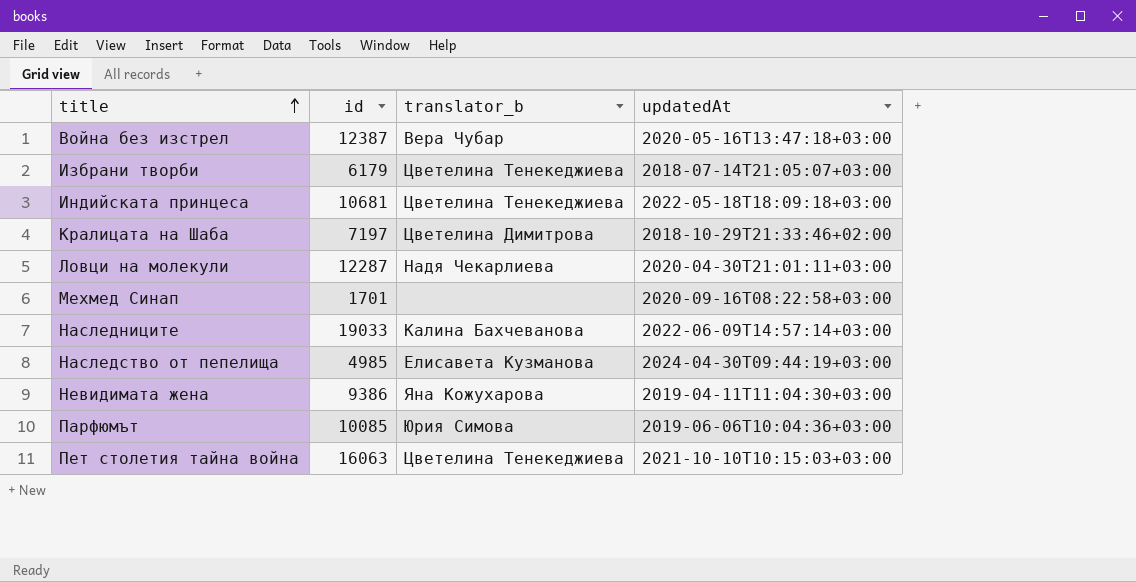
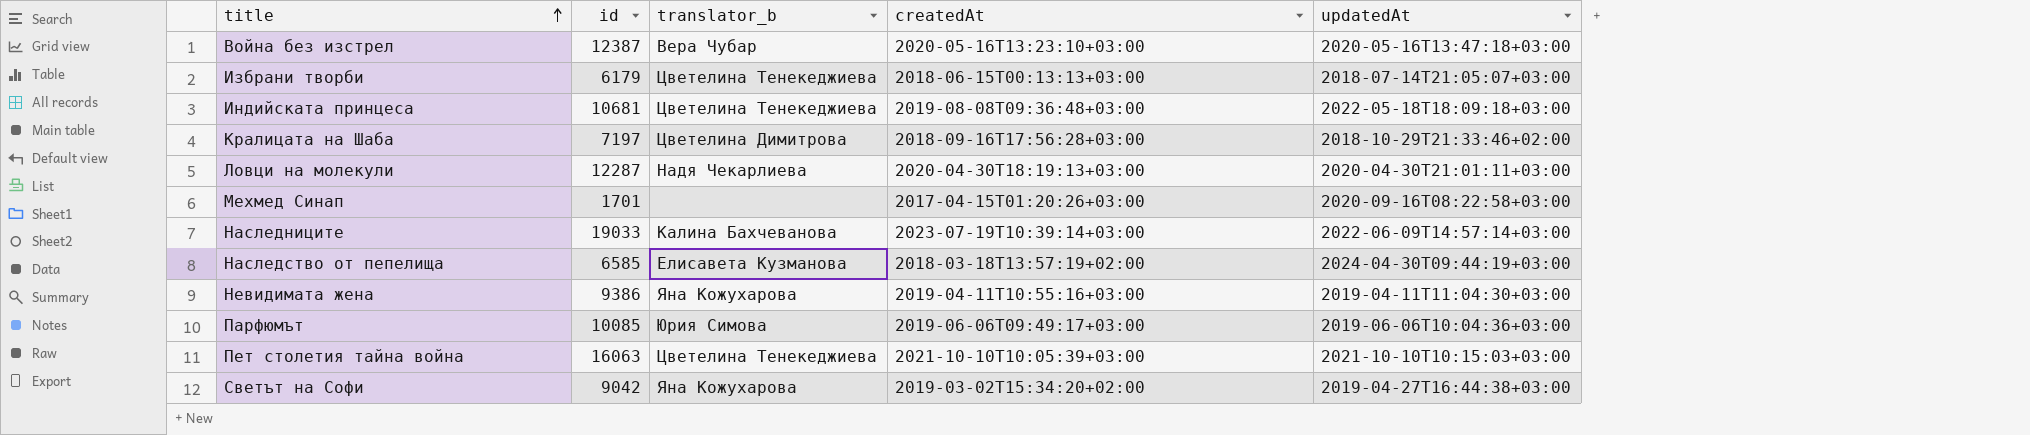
column createdAt | position: none -> 4
Наследство от пепелища | id: 4985 -> 6585
row Светът на Софи: none -> 9042 | Яна Кожухарова | 2019-03-02T15:34:20+02:00 | 2019-04-27T16:44:38+03:00

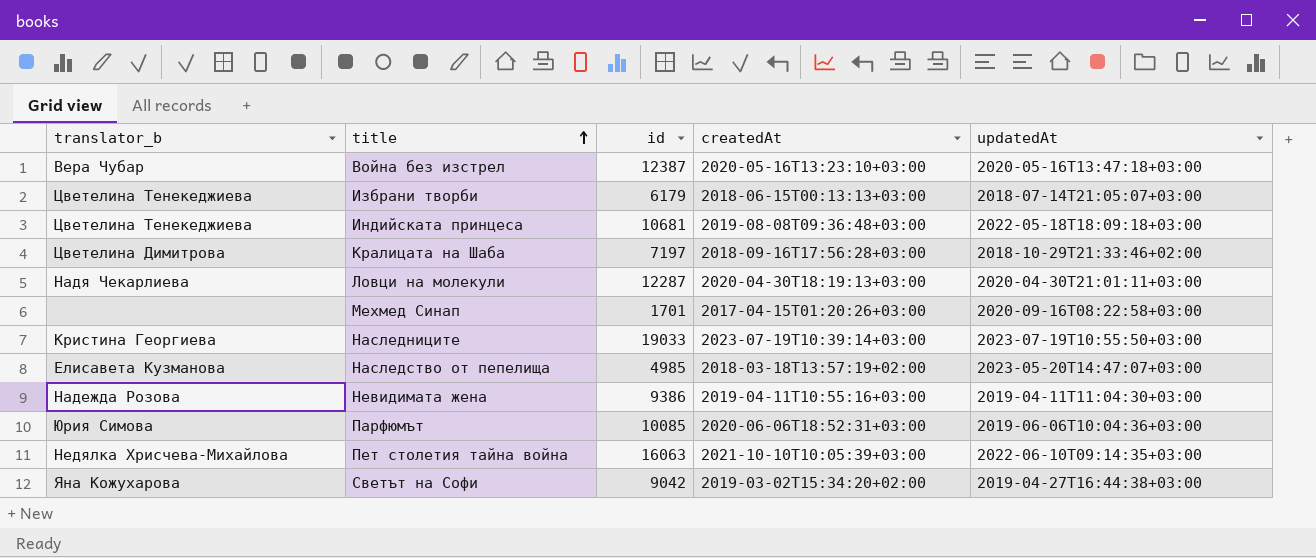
column translator_b | position: 3 -> 1
Наследниците | translator_b: Калина Бахчеванова -> Кристина Георгиева
Наследниците | updatedAt: 2022-06-09T14:57:14+03:00 -> 2023-07-19T10:55:50+03:00
Наследство от пепелища | id: 6585 -> 4985
Наследство от пепелища | updatedAt: 2024-04-30T09:44:19+03:00 -> 2023-05-20T14:47:07+03:00
Невидимата жена | translator_b: Яна Кожухарова -> Надежда Розова
Парфюмът | createdAt: 2019-06-06T09:49:17+03:00 -> 2020-06-06T18:52:31+03:00
Пет столетия тайна война | translator_b: Цветелина Тенекеджиева -> Недялка Хрисчева-Михайлова
Пет столетия тайна война | updatedAt: 2021-10-10T10:15:03+03:00 -> 2022-06-10T09:14:35+03:00

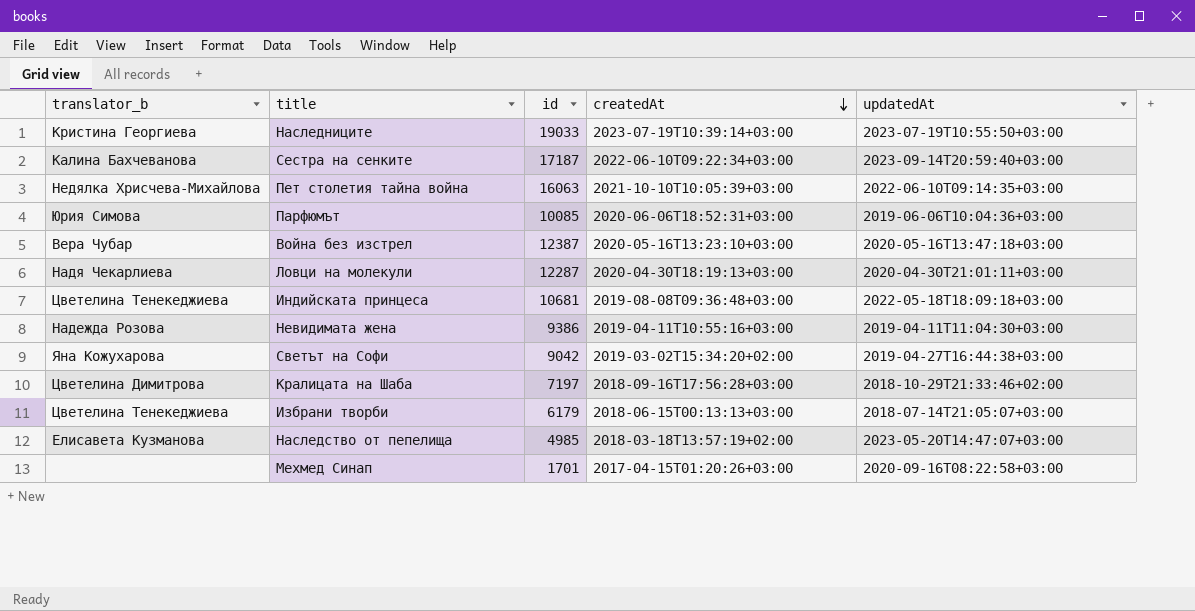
row order: title ascending -> createdAt descending
row Сестра на сенките: none -> Калина Бахчеванова | 17187 | 2022-06-10T09:22:34+03:00 | 2023-09-14T20:59:40+03:00

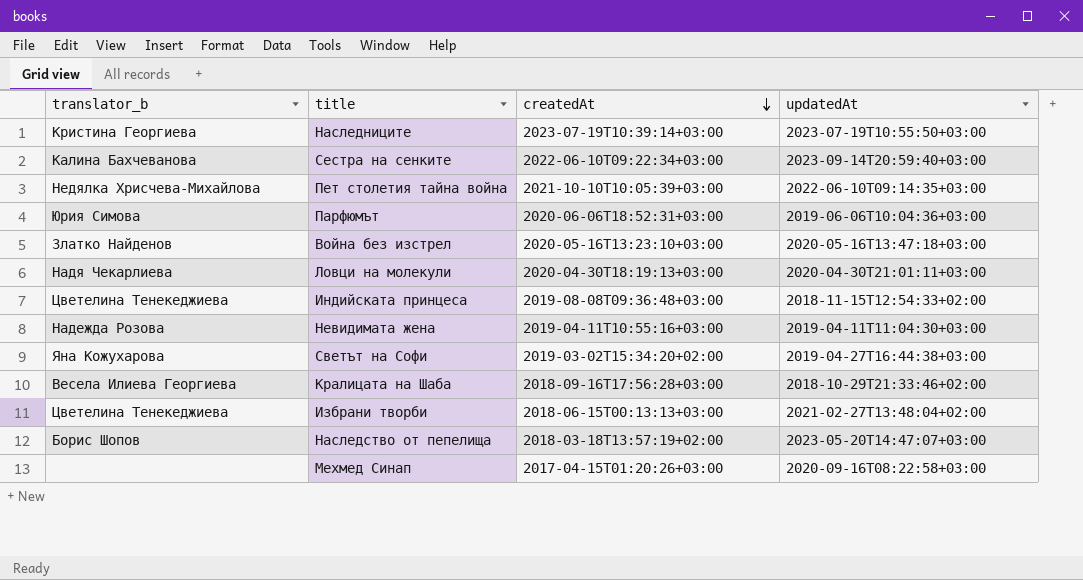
column id | position: 3 -> none
Война без изстрел | translator_b: Вера Чубар -> Златко Найденов
Индийската принцеса | updatedAt: 2022-05-18T18:09:18+03:00 -> 2018-11-15T12:54:33+02:00
Кралицата на Шаба | translator_b: Цветелина Димитрова -> Весела Илиева Георгиева
Избрани творби | updatedAt: 2018-07-14T21:05:07+03:00 -> 2021-02-27T13:48:04+02:00
Наследство от пепелища | translator_b: Елисавета Кузманова -> Борис Шопов

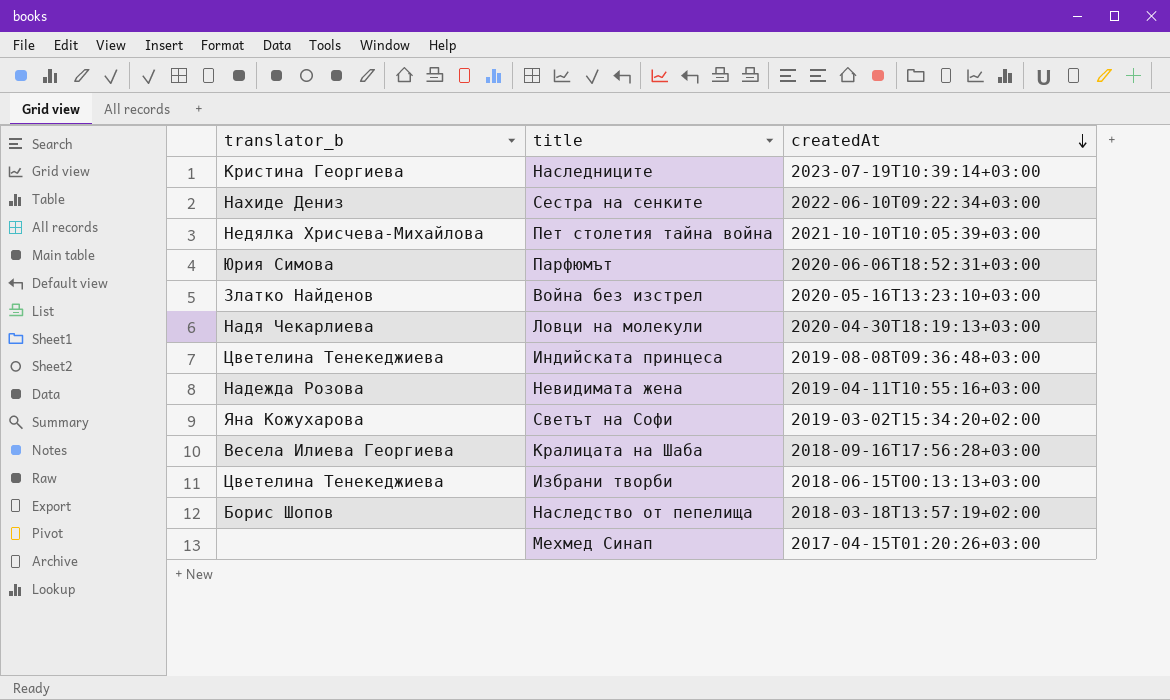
column updatedAt | position: 4 -> none
Сестра на сенките | translator_b: Калина Бахчеванова -> Нахиде Дениз

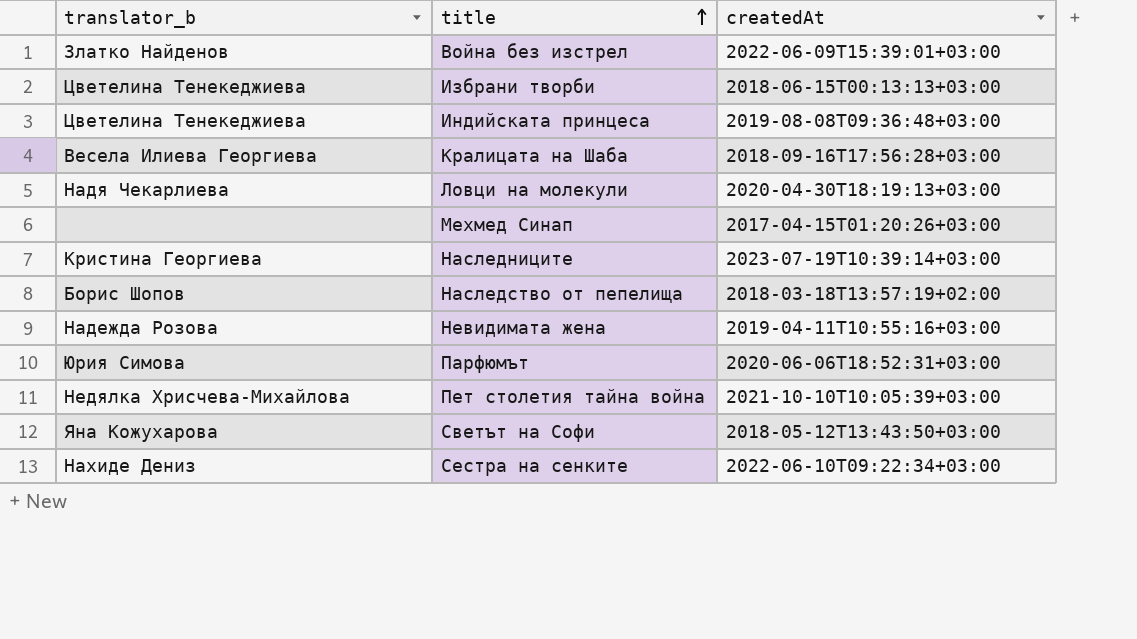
row order: createdAt descending -> title ascending
Война без изстрел | createdAt: 2020-05-16T13:23:10+03:00 -> 2022-06-09T15:39:01+03:00
Светът на Софи | createdAt: 2019-03-02T15:34:20+02:00 -> 2018-05-12T13:43:50+03:00

